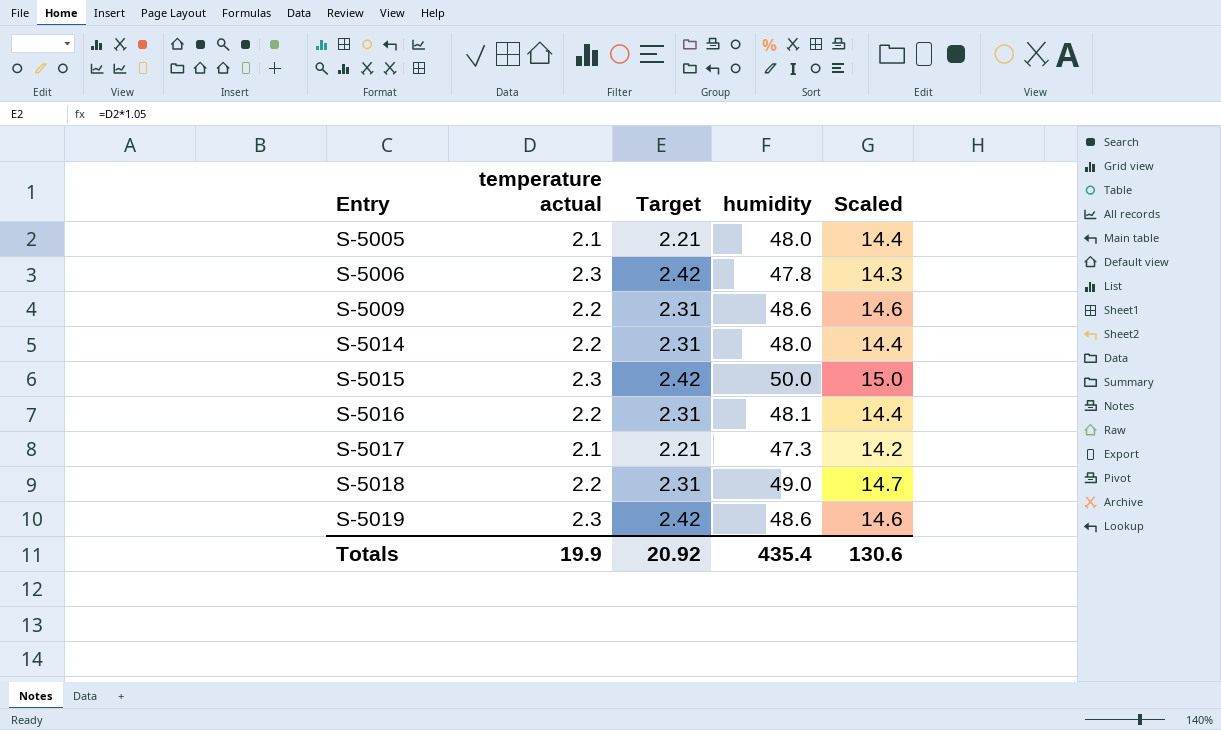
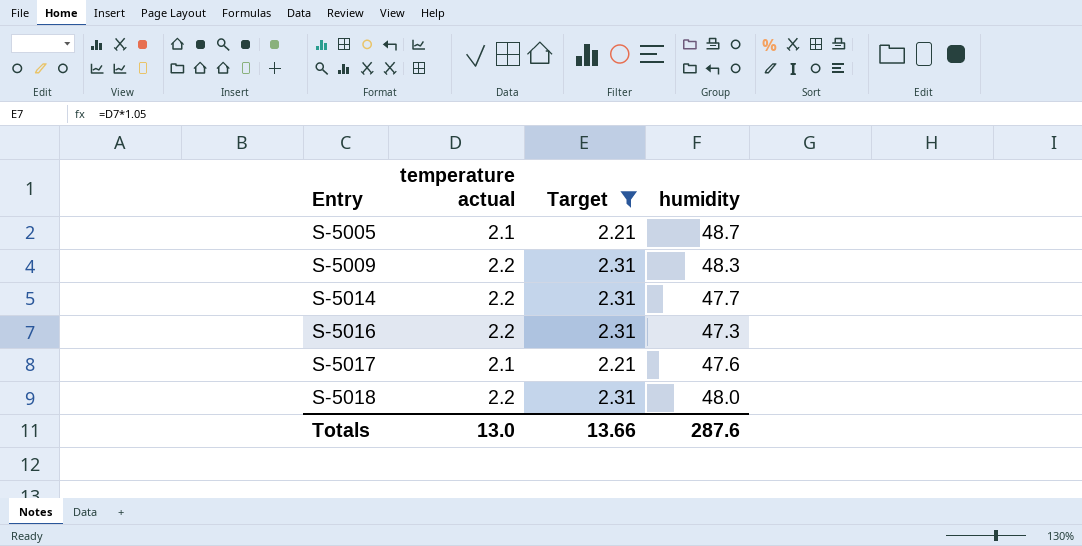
filter: none -> Target != 2.42
column Scaled | formula: [humidity] * 0.3 -> none
S-5005 | humidity: 48.0 -> 48.7
S-5009 | humidity: 48.6 -> 48.3
S-5014 | humidity: 48.0 -> 47.7
S-5016 | humidity: 48.1 -> 47.3
S-5017 | humidity: 47.3 -> 47.6
S-5018 | humidity: 49.0 -> 48.0
Totals | temperature actual: 19.9 -> 13.0
Totals | Target: 20.92 -> 13.66
Totals | humidity: 435.4 -> 287.6

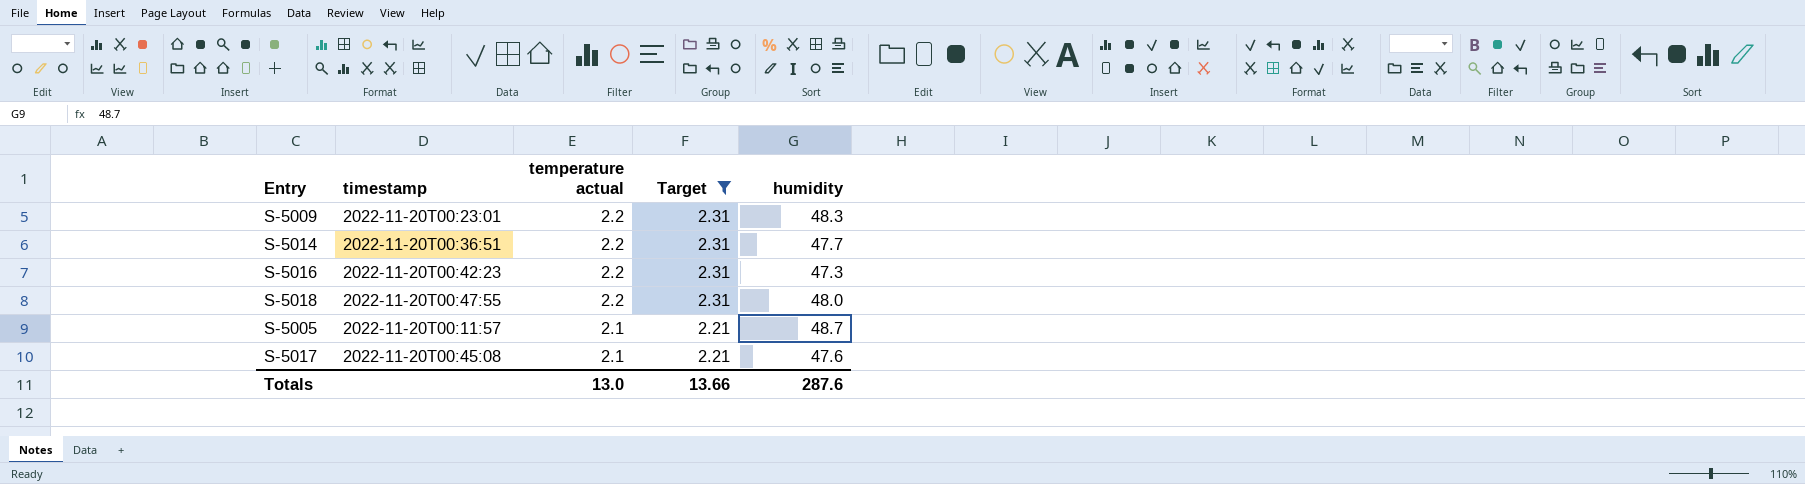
row order: Entry ascending -> temperature actual descending
column timestamp | position: none -> 2

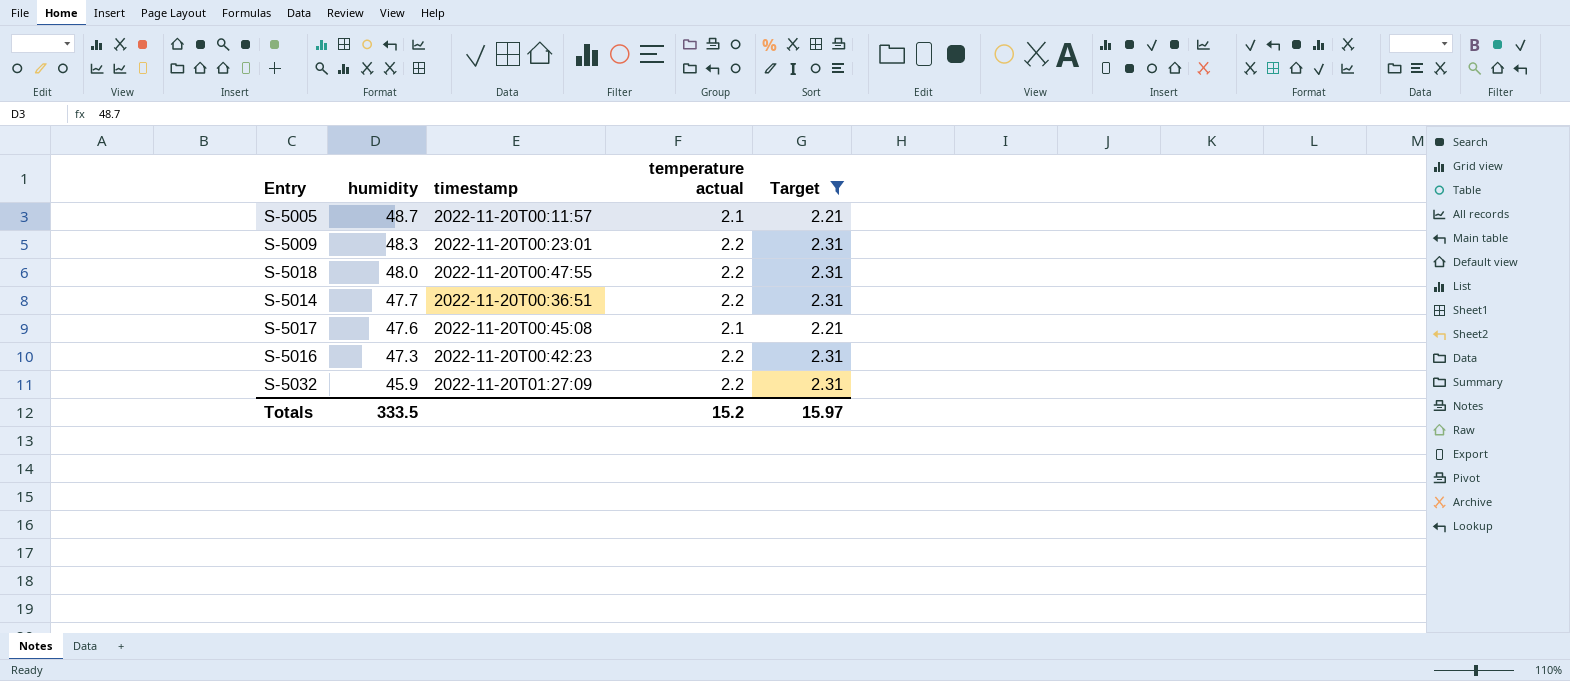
row order: temperature actual descending -> humidity descending
column humidity | position: 5 -> 2
row S-5032: none -> 45.9 | 2022-11-20T01:27:09 | 2.2 | 2.31
Totals | humidity: 287.6 -> 333.5
Totals | temperature actual: 13.0 -> 15.2
Totals | Target: 13.66 -> 15.97

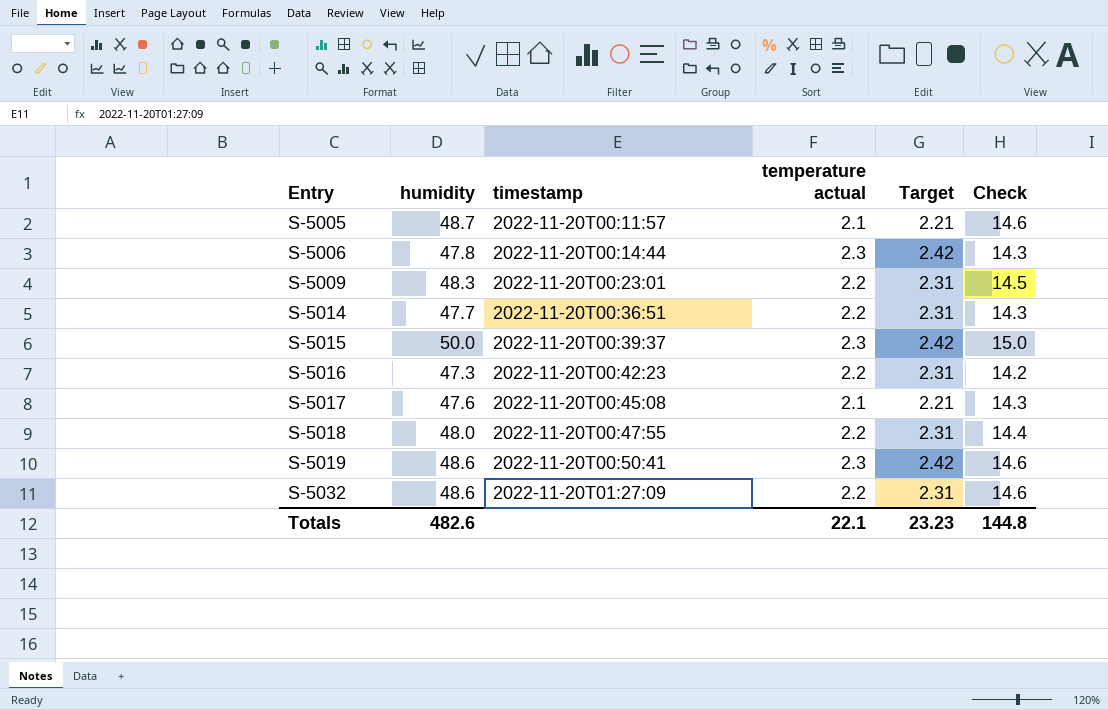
filter: Target != 2.42 -> none
row order: humidity descending -> Entry ascending
column Check | formula: none -> [humidity] * 0.3
S-5032 | humidity: 45.9 -> 48.6
Totals | humidity: 333.5 -> 482.6
Totals | temperature actual: 15.2 -> 22.1
Totals | Target: 15.97 -> 23.23

